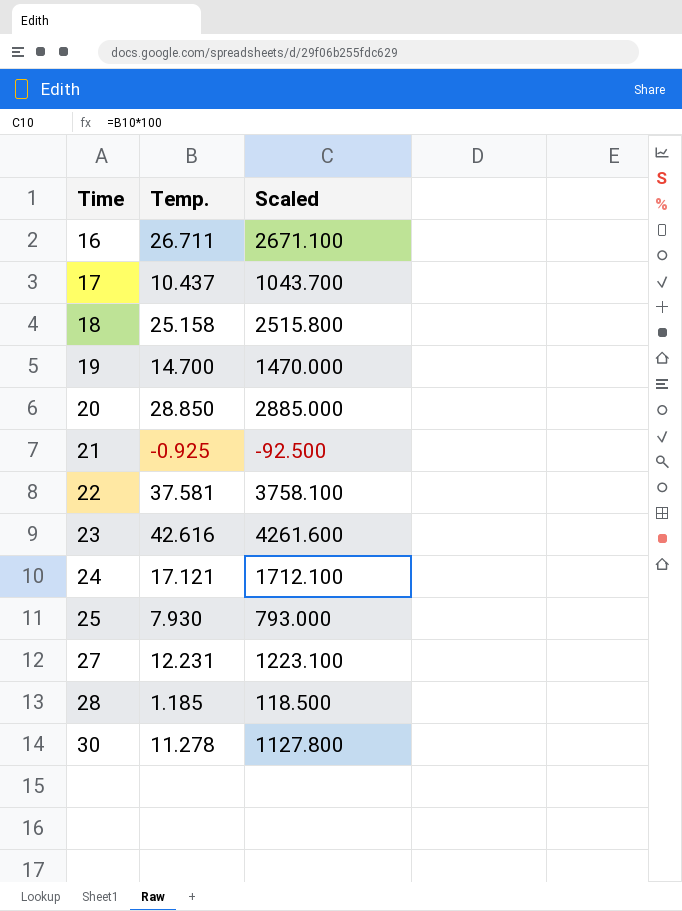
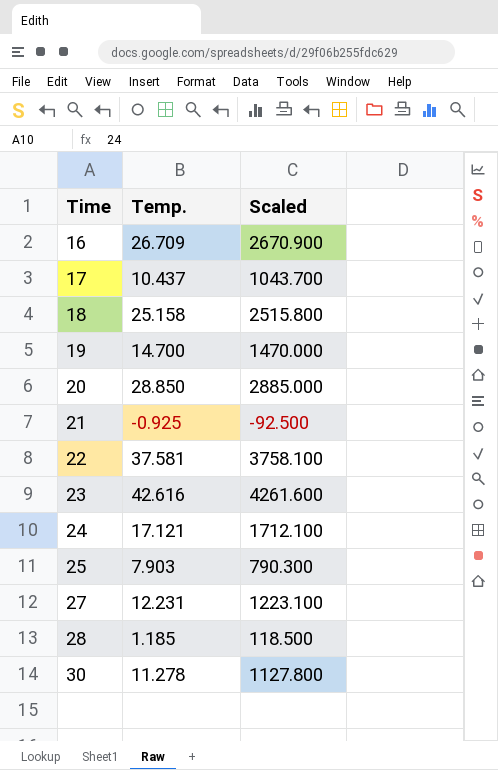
16 | Temp.: 26.711 -> 26.709
16 | Scaled: 2671.100 -> 2670.900
25 | Temp.: 7.930 -> 7.903
25 | Scaled: 793.000 -> 790.300

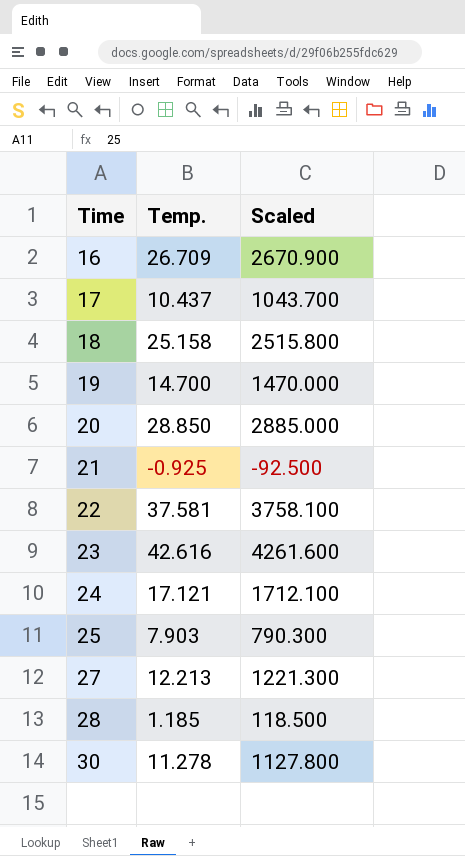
27 | Temp.: 12.231 -> 12.213
27 | Scaled: 1223.100 -> 1221.300

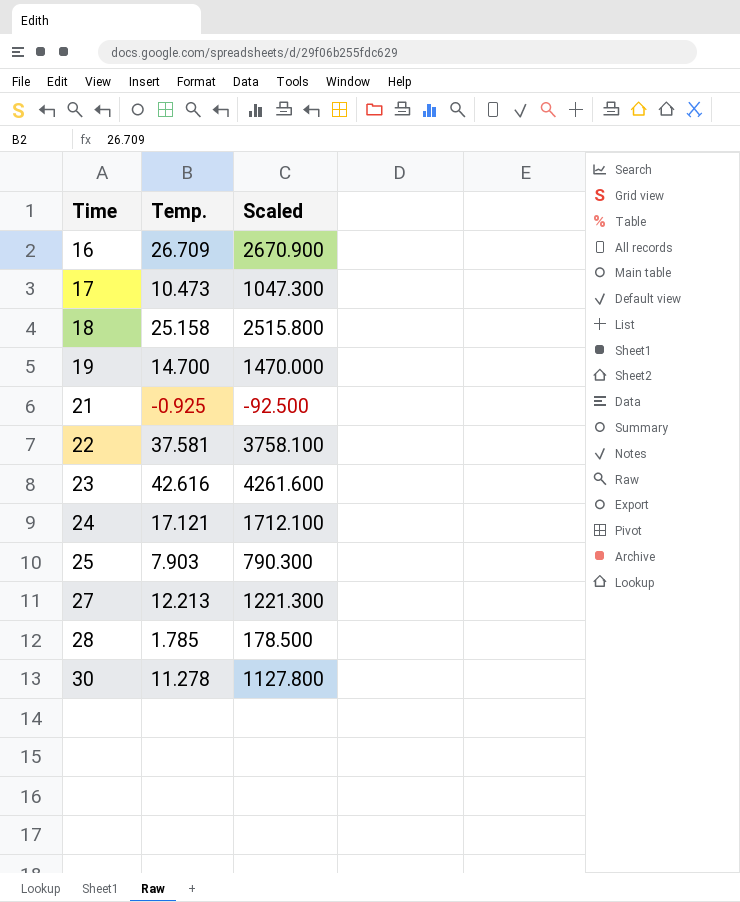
row 20: 28.850 | 2885.000 -> none
17 | Temp.: 10.437 -> 10.473
17 | Scaled: 1043.700 -> 1047.300
28 | Temp.: 1.185 -> 1.785
28 | Scaled: 118.500 -> 178.500

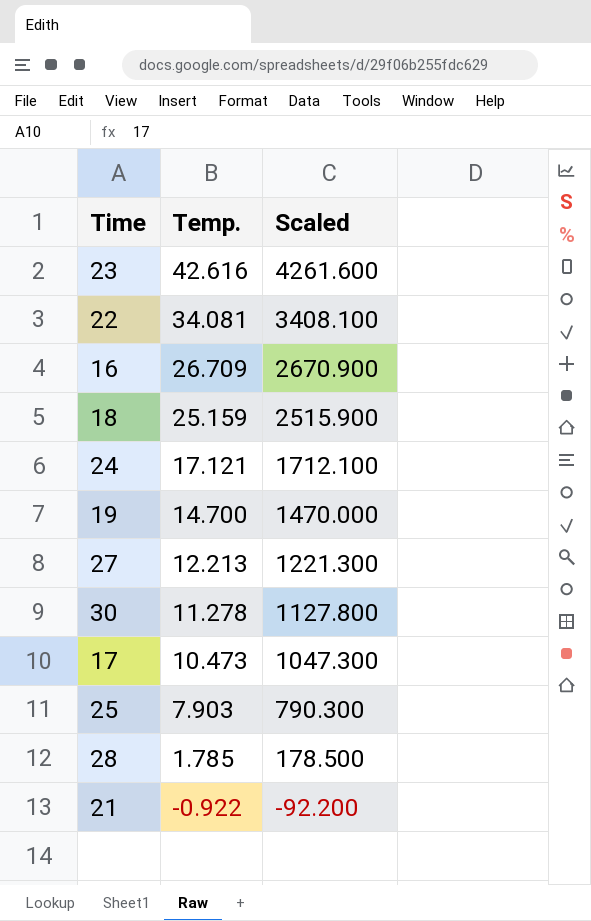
row order: Time ascending -> Temp. descending
22 | Temp.: 37.581 -> 34.081
22 | Scaled: 3758.100 -> 3408.100
18 | Temp.: 25.158 -> 25.159
18 | Scaled: 2515.800 -> 2515.900
21 | Temp.: -0.925 -> -0.922
21 | Scaled: -92.500 -> -92.200

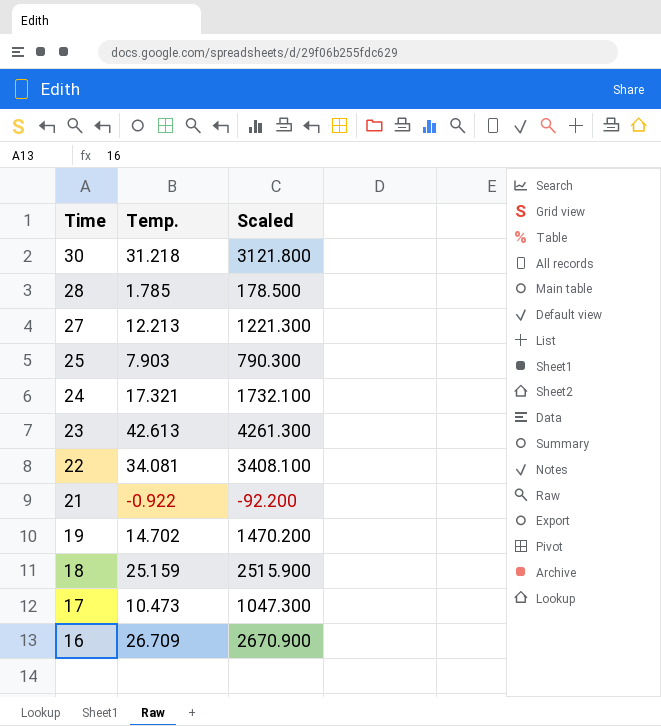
row order: Temp. descending -> Time descending
30 | Temp.: 11.278 -> 31.218
30 | Scaled: 1127.800 -> 3121.800
24 | Temp.: 17.121 -> 17.321
24 | Scaled: 1712.100 -> 1732.100
23 | Temp.: 42.616 -> 42.613
23 | Scaled: 4261.600 -> 4261.300
19 | Temp.: 14.700 -> 14.702
19 | Scaled: 1470.000 -> 1470.200

